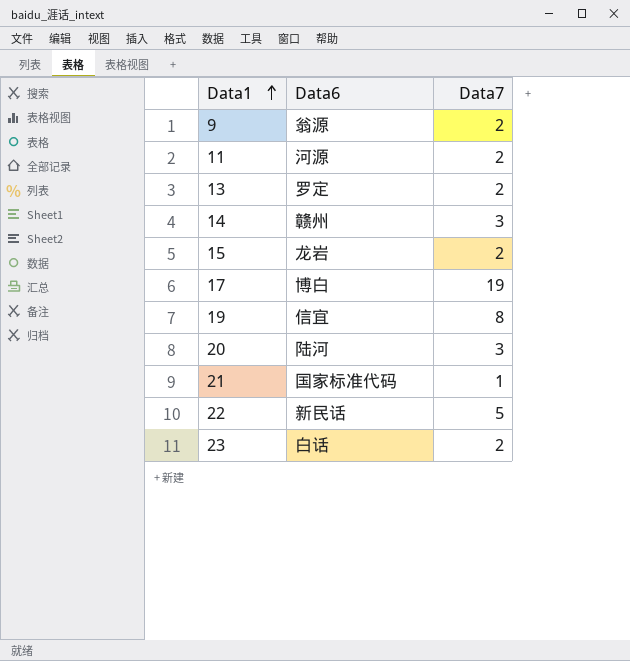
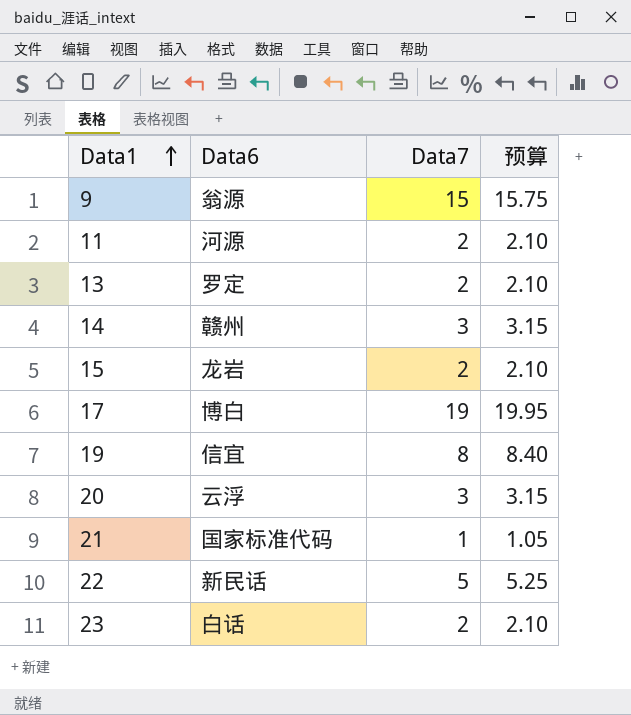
column 预算 | formula: none -> [Data7] * 1.05
9 | Data7: 2 -> 15
20 | Data6: 陆河 -> 云浮

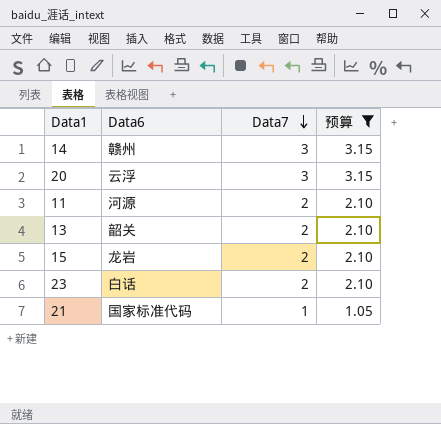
filter: none -> 预算 <= 3.15
row order: Data1 ascending -> Data7 descending
13 | Data6: 罗定 -> 韶关

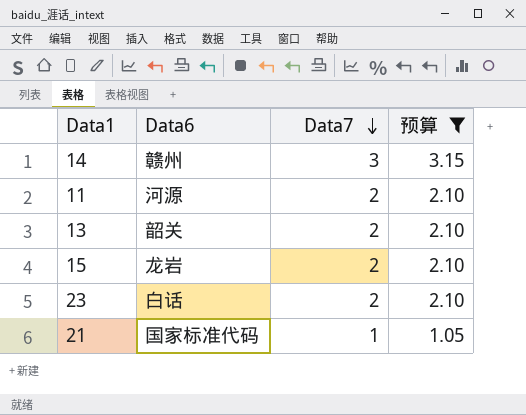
row 20: 云浮 | 3 | 3.15 -> none

